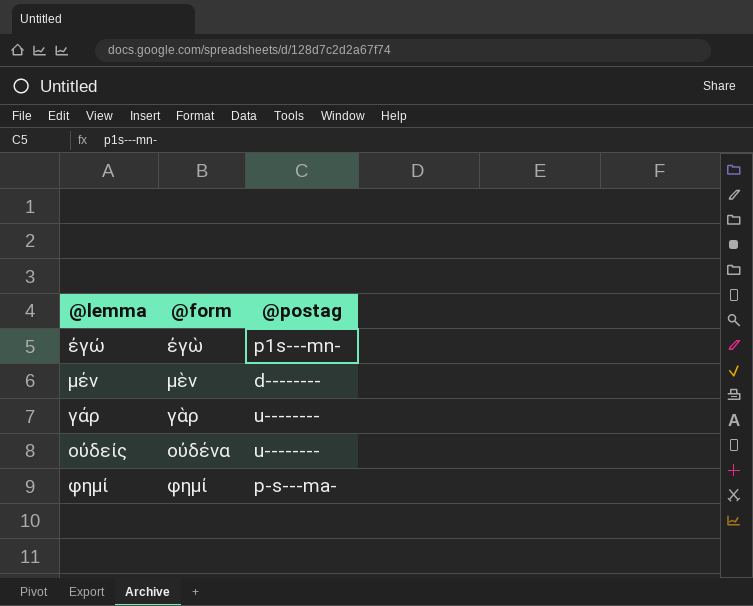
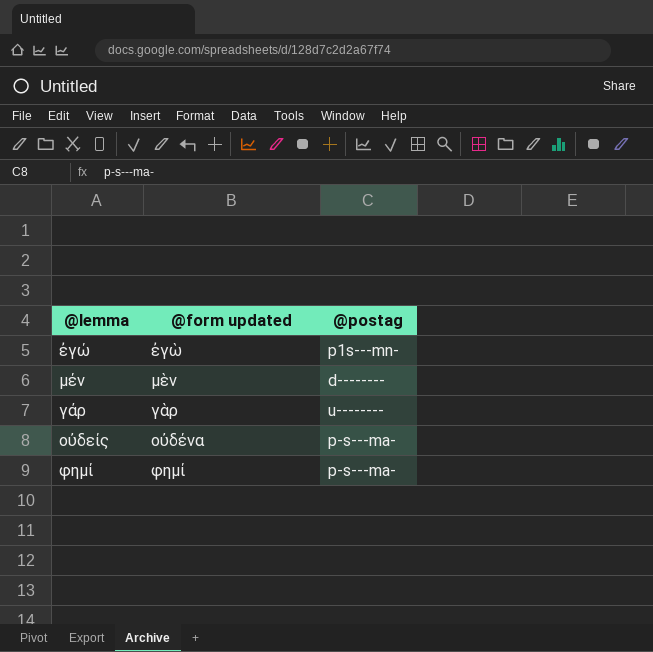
column name: @form -> @form updated
οὐδείς | @postag: u-------- -> p-s---ma-

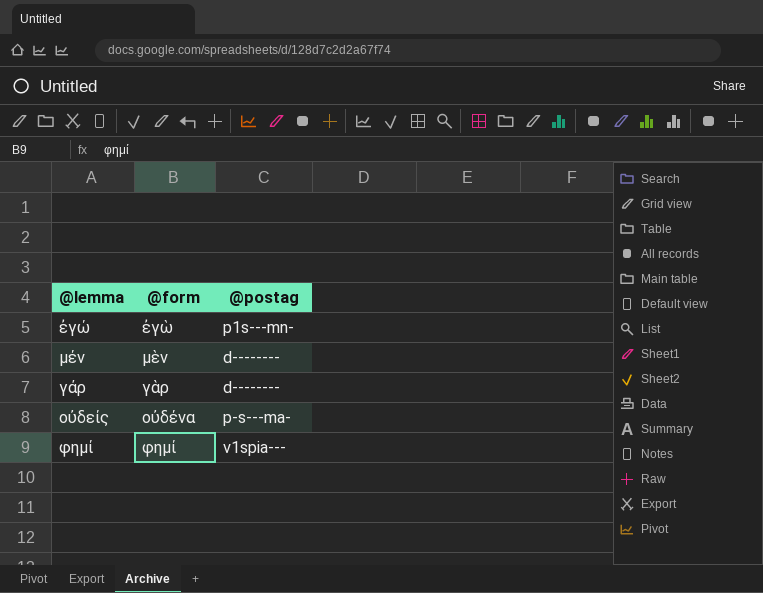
column name: @form updated -> @form
γάρ | @postag: u-------- -> d--------
φημί | @postag: p-s---ma- -> v1spia---

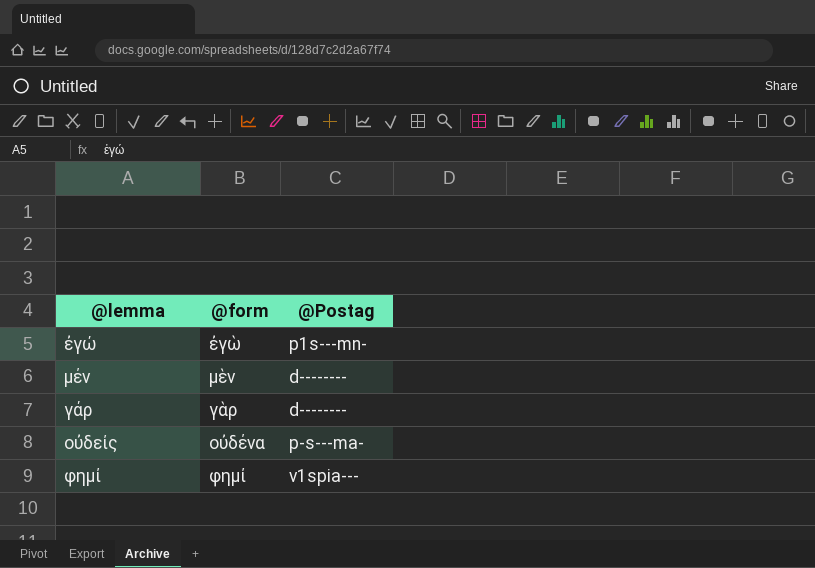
column name: @postag -> @Postag

